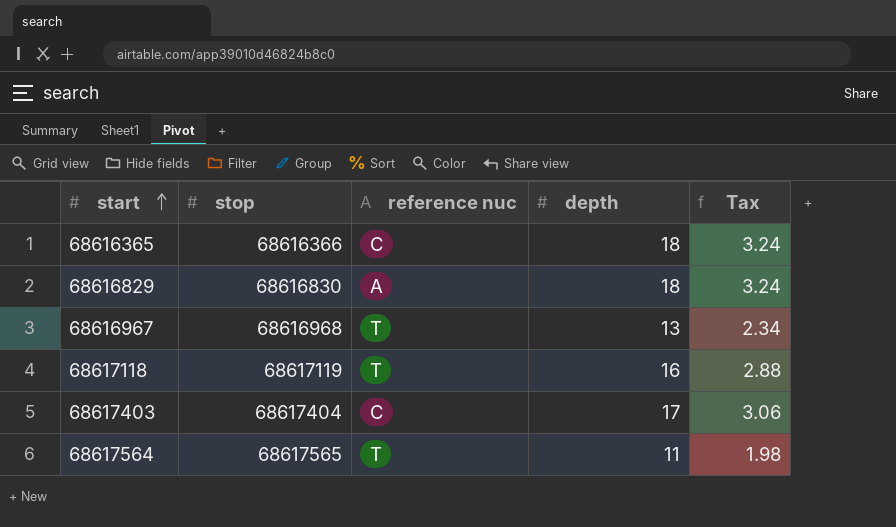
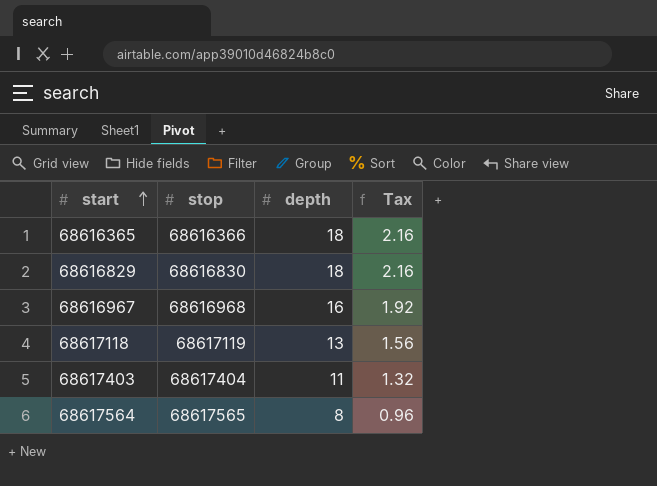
column reference nuc | position: 3 -> none
column Tax | formula: [depth] * 0.18 -> [depth] * 0.12
68616967 | depth: 13 -> 16
68617118 | depth: 16 -> 13
68617403 | depth: 17 -> 11
68617564 | depth: 11 -> 8

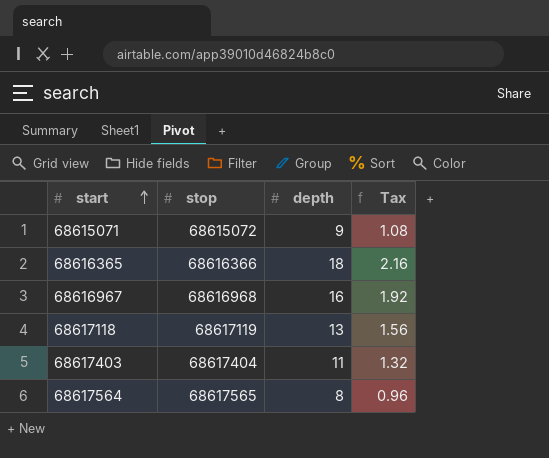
row 68616829: 68616830 | 18 | 2.16 -> none
row 68615071: none -> 68615072 | 9 | 1.08

